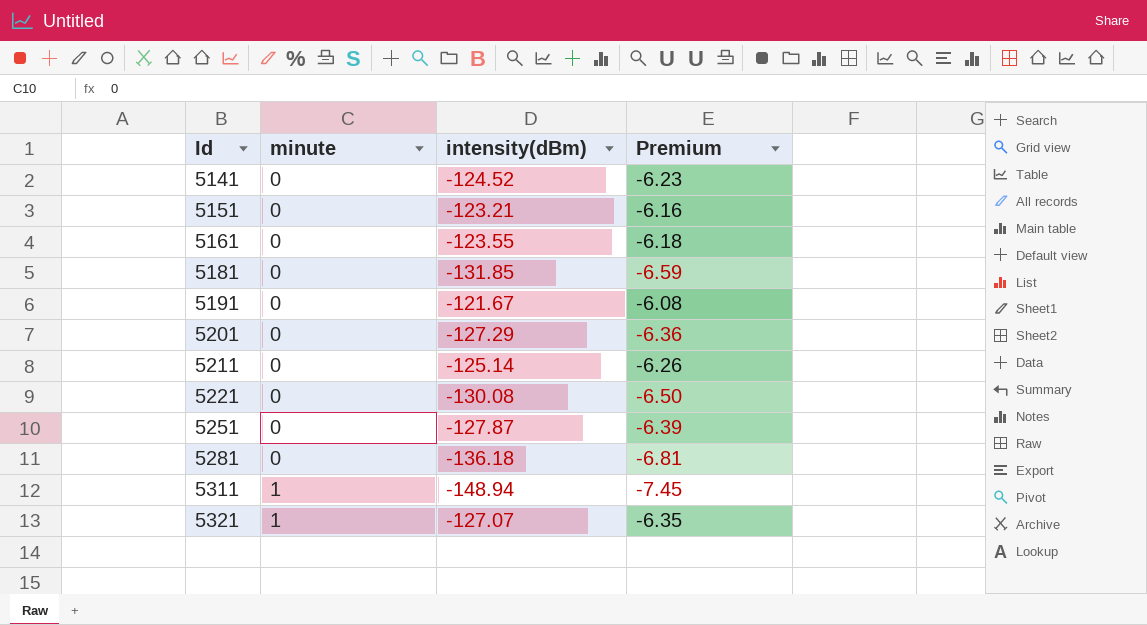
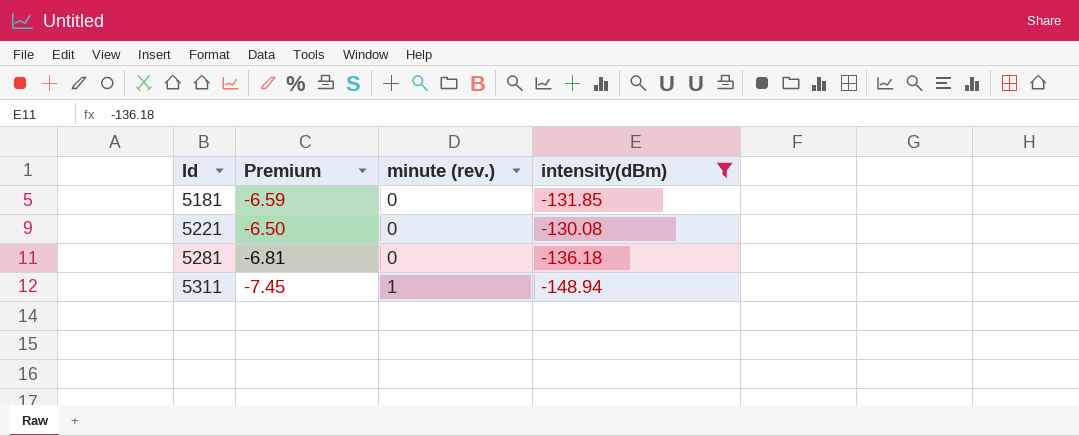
filter: none -> intensity(dBm) <= -130.08
column Premium | position: 4 -> 2
column name: minute -> minute (rev.)

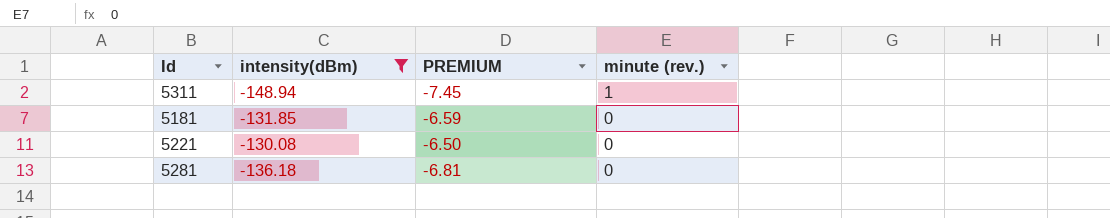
row order: Id ascending -> minute (rev.) descending
column intensity(dBm) | position: 4 -> 2
column name: Premium -> PREMIUM

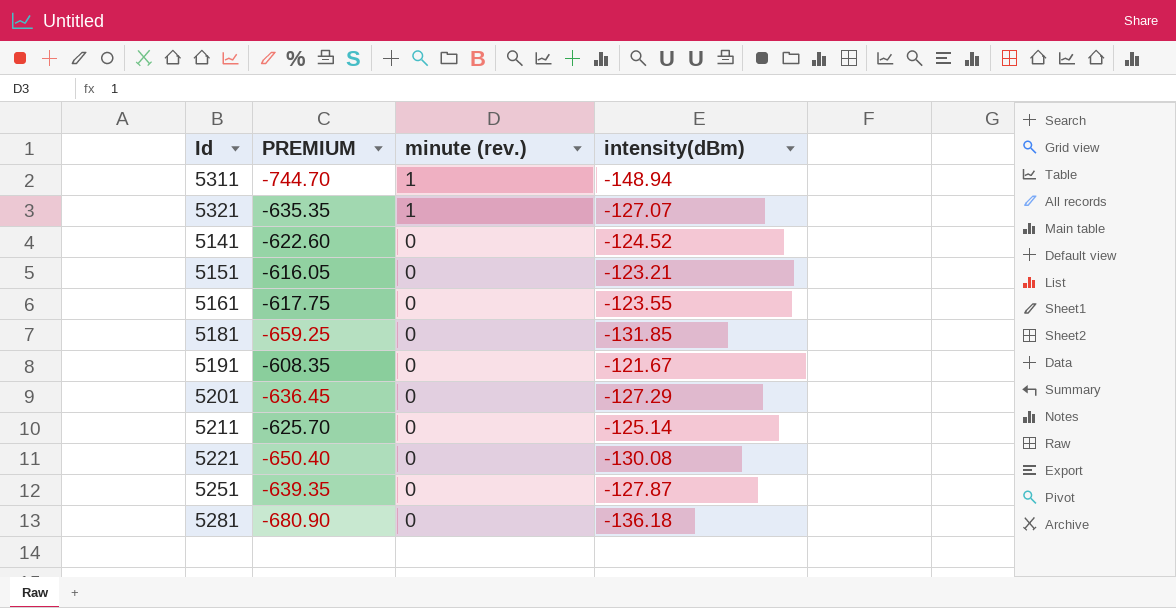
filter: intensity(dBm) <= -130.08 -> none
column PREMIUM | formula: [intensity(dBm)] * 0.05 -> [intensity(dBm)] * 5
column intensity(dBm) | position: 2 -> 4

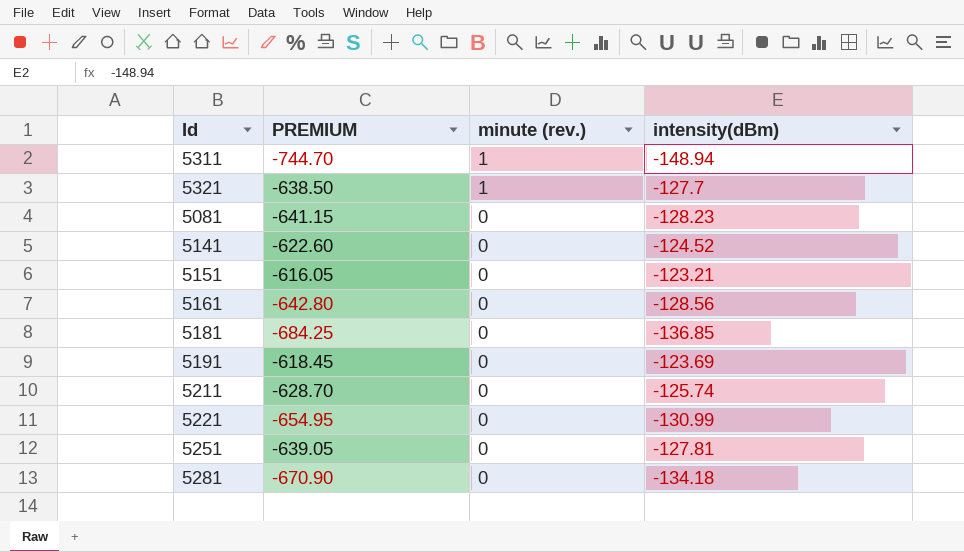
row 5201: -636.45 | 0 | -127.29 -> none
5321 | PREMIUM: -635.35 -> -638.50
5321 | intensity(dBm): -127.07 -> -127.7
row 5081: none -> -641.15 | 0 | -128.23
5161 | PREMIUM: -617.75 -> -642.80
5161 | intensity(dBm): -123.55 -> -128.56
5181 | PREMIUM: -659.25 -> -684.25
5181 | intensity(dBm): -131.85 -> -136.85
5191 | PREMIUM: -608.35 -> -618.45
5191 | intensity(dBm): -121.67 -> -123.69
5211 | PREMIUM: -625.70 -> -628.70
5211 | intensity(dBm): -125.14 -> -125.74
5221 | PREMIUM: -650.40 -> -654.95
5221 | intensity(dBm): -130.08 -> -130.99
5251 | PREMIUM: -639.35 -> -639.05
5251 | intensity(dBm): -127.87 -> -127.81
5281 | PREMIUM: -680.90 -> -670.90
5281 | intensity(dBm): -136.18 -> -134.18

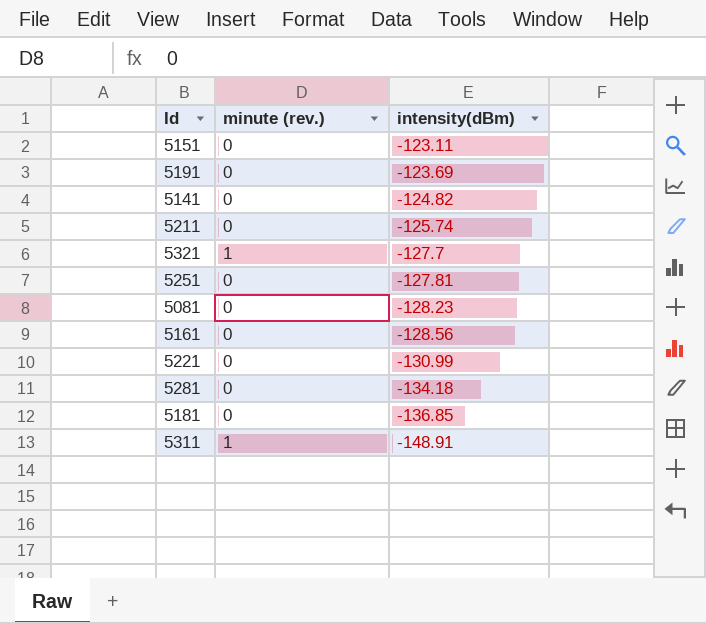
row order: minute (rev.) descending -> intensity(dBm) descending
column PREMIUM | formula: [intensity(dBm)] * 5 -> none
5151 | intensity(dBm): -123.21 -> -123.11
5141 | intensity(dBm): -124.52 -> -124.82
5311 | intensity(dBm): -148.94 -> -148.91

